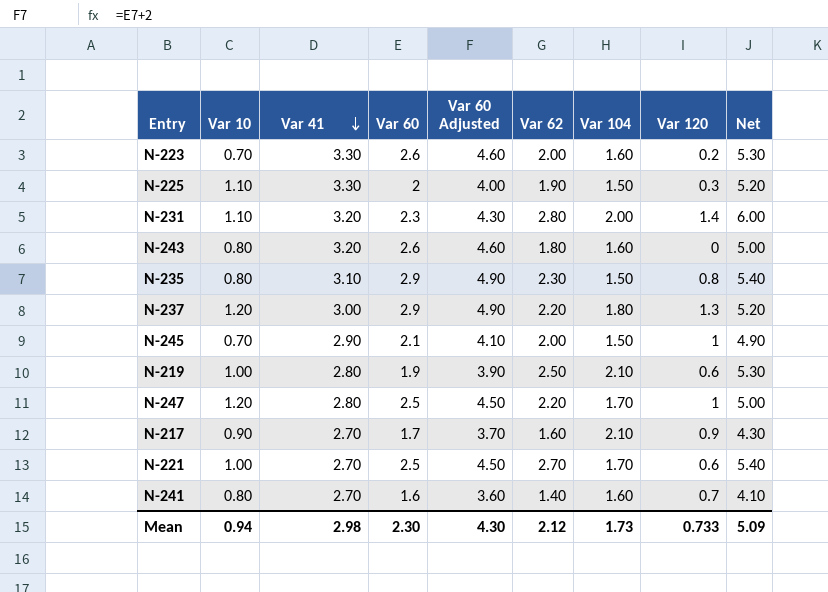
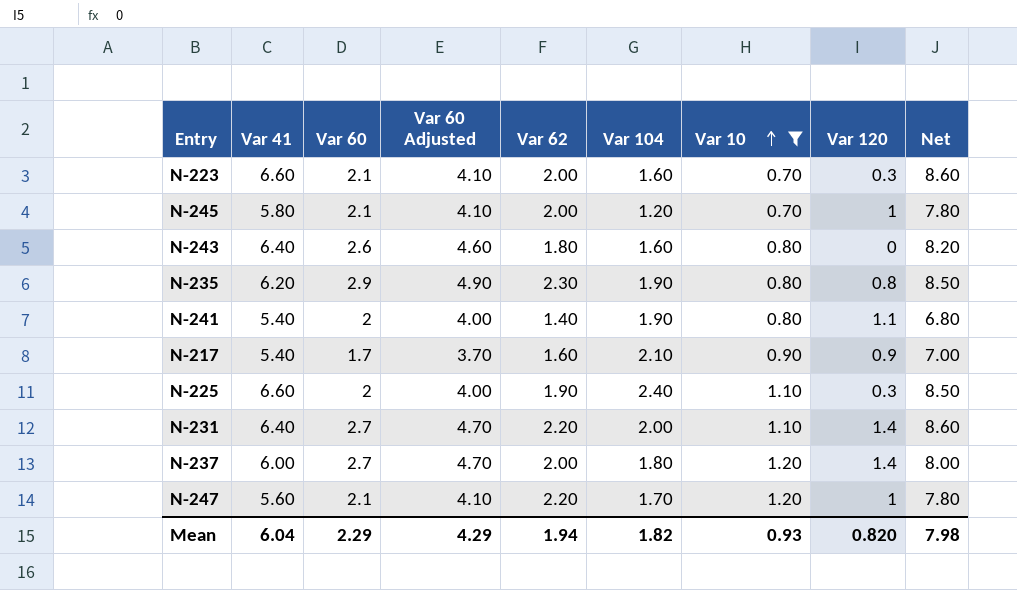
filter: none -> Var 10 != 1.00
row order: Var 41 descending -> Var 10 ascending
column Var 10 | position: 2 -> 7
N-223 | Var 41: 3.30 -> 6.60
N-223 | Var 60: 2.6 -> 2.1
N-223 | Var 60 Adjusted: 4.60 -> 4.10
N-223 | Var 120: 0.2 -> 0.3
N-223 | Net: 5.30 -> 8.60
N-245 | Var 41: 2.90 -> 5.80
N-245 | Var 104: 1.50 -> 1.20
N-245 | Net: 4.90 -> 7.80
N-243 | Var 41: 3.20 -> 6.40
N-243 | Net: 5.00 -> 8.20
N-235 | Var 41: 3.10 -> 6.20
N-235 | Var 104: 1.50 -> 1.90
N-235 | Net: 5.40 -> 8.50
N-241 | Var 41: 2.70 -> 5.40
N-241 | Var 60: 1.6 -> 2
N-241 | Var 60 Adjusted: 3.60 -> 4.00
N-241 | Var 104: 1.60 -> 1.90
N-241 | Var 120: 0.7 -> 1.1
N-241 | Net: 4.10 -> 6.80
N-217 | Var 41: 2.70 -> 5.40
N-217 | Net: 4.30 -> 7.00
N-225 | Var 41: 3.30 -> 6.60
N-225 | Var 104: 1.50 -> 2.40
N-225 | Net: 5.20 -> 8.50
N-231 | Var 41: 3.20 -> 6.40
N-231 | Var 60: 2.3 -> 2.7
N-231 | Var 60 Adjusted: 4.30 -> 4.70
N-231 | Var 62: 2.80 -> 2.20
N-231 | Net: 6.00 -> 8.60
N-237 | Var 41: 3.00 -> 6.00
N-237 | Var 60: 2.9 -> 2.7
N-237 | Var 60 Adjusted: 4.90 -> 4.70
N-237 | Var 62: 2.20 -> 2.00
N-237 | Var 120: 1.3 -> 1.4
N-237 | Net: 5.20 -> 8.00
N-247 | Var 41: 2.80 -> 5.60
N-247 | Var 60: 2.5 -> 2.1
N-247 | Var 60 Adjusted: 4.50 -> 4.10
N-247 | Net: 5.00 -> 7.80
Mean | Var 41: 2.98 -> 6.04
Mean | Var 60: 2.30 -> 2.29
Mean | Var 60 Adjusted: 4.30 -> 4.29
Mean | Var 62: 2.12 -> 1.94
Mean | Var 104: 1.73 -> 1.82
Mean | Var 10: 0.94 -> 0.93
Mean | Var 120: 0.733 -> 0.820
Mean | Net: 5.09 -> 7.98

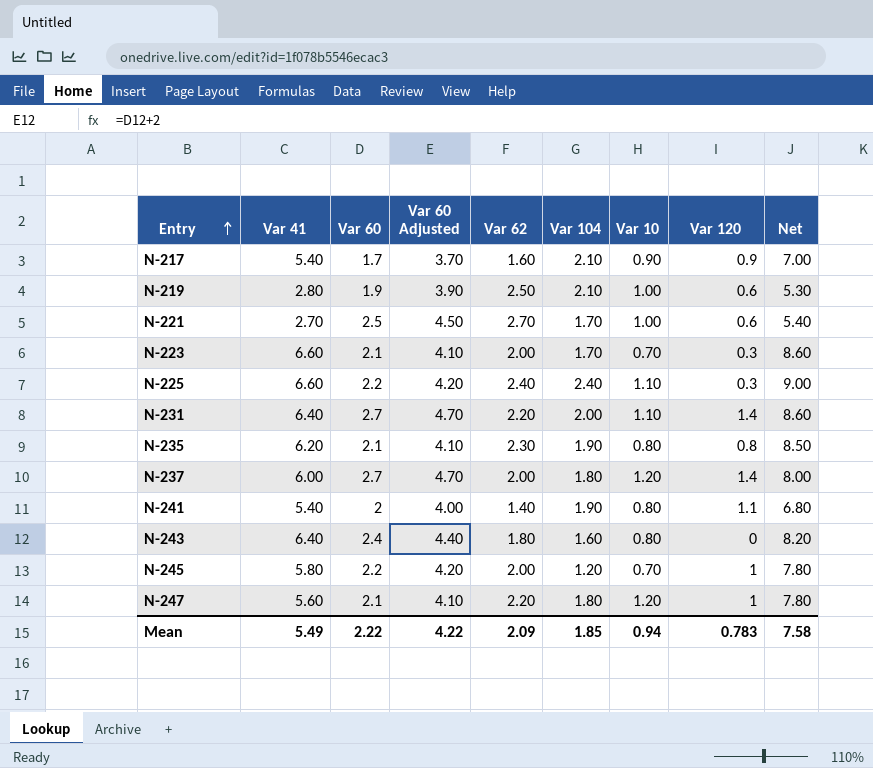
filter: Var 10 != 1.00 -> none
row order: Var 10 ascending -> Entry ascending
N-223 | Var 104: 1.60 -> 1.70
N-225 | Var 60: 2 -> 2.2
N-225 | Var 60 Adjusted: 4.00 -> 4.20
N-225 | Var 62: 1.90 -> 2.40
N-225 | Net: 8.50 -> 9.00
N-235 | Var 60: 2.9 -> 2.1
N-235 | Var 60 Adjusted: 4.90 -> 4.10
N-243 | Var 60: 2.6 -> 2.4
N-243 | Var 60 Adjusted: 4.60 -> 4.40
N-245 | Var 60: 2.1 -> 2.2
N-245 | Var 60 Adjusted: 4.10 -> 4.20
N-247 | Var 104: 1.70 -> 1.80
Mean | Var 41: 6.04 -> 5.49
Mean | Var 60: 2.29 -> 2.22
Mean | Var 60 Adjusted: 4.29 -> 4.22
Mean | Var 62: 1.94 -> 2.09
Mean | Var 104: 1.82 -> 1.85
Mean | Var 10: 0.93 -> 0.94
Mean | Var 120: 0.820 -> 0.783
Mean | Net: 7.98 -> 7.58

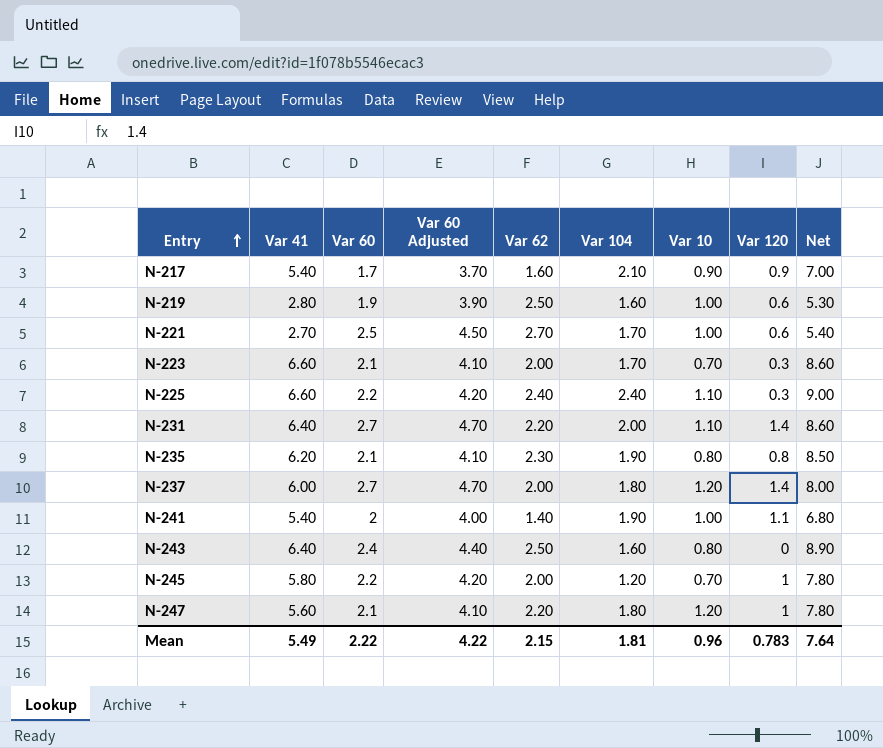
N-219 | Var 104: 2.10 -> 1.60
N-241 | Var 10: 0.80 -> 1.00
N-243 | Var 62: 1.80 -> 2.50
N-243 | Net: 8.20 -> 8.90
Mean | Var 62: 2.09 -> 2.15
Mean | Var 104: 1.85 -> 1.81
Mean | Var 10: 0.94 -> 0.96
Mean | Net: 7.58 -> 7.64

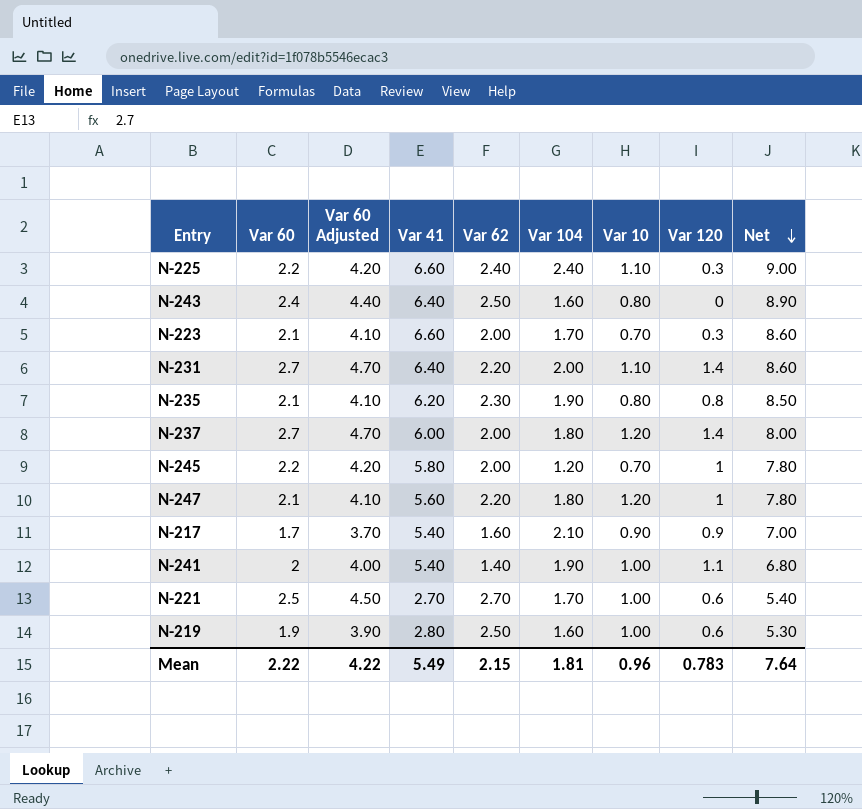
row order: Entry ascending -> Net descending
column Var 41 | position: 2 -> 4

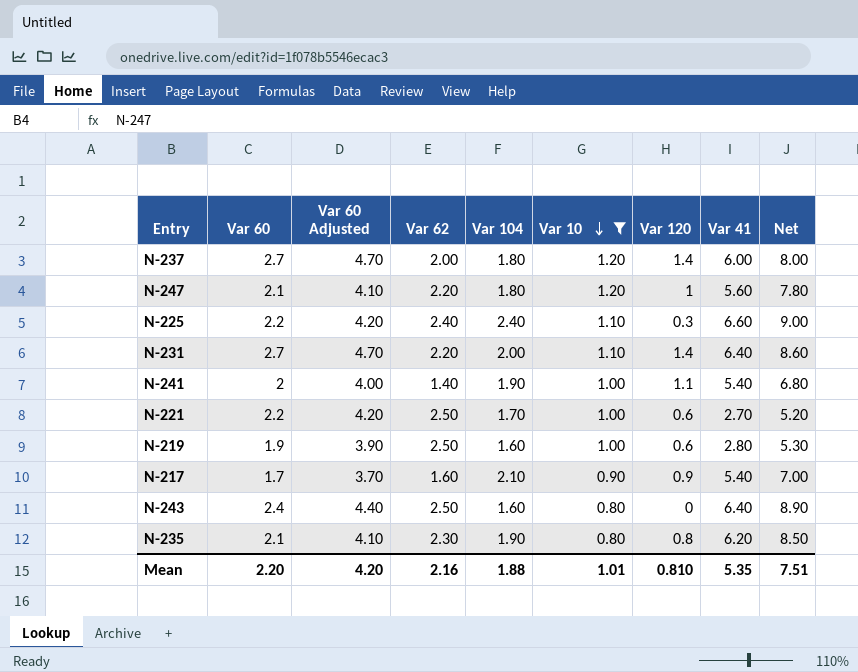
filter: none -> Var 10 != 0.70
row order: Net descending -> Var 10 descending
column Var 41 | position: 4 -> 8
N-221 | Var 60: 2.5 -> 2.2
N-221 | Var 60 Adjusted: 4.50 -> 4.20
N-221 | Var 62: 2.70 -> 2.50
N-221 | Net: 5.40 -> 5.20
Mean | Var 60: 2.22 -> 2.20
Mean | Var 60 Adjusted: 4.22 -> 4.20
Mean | Var 62: 2.15 -> 2.16
Mean | Var 104: 1.81 -> 1.88
Mean | Var 10: 0.96 -> 1.01
Mean | Var 120: 0.783 -> 0.810
Mean | Var 41: 5.49 -> 5.35
Mean | Net: 7.64 -> 7.51

